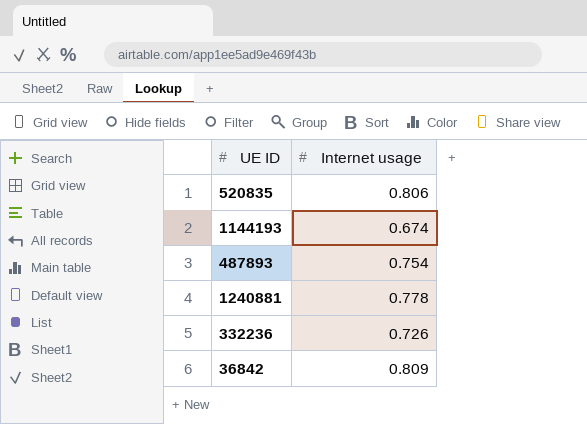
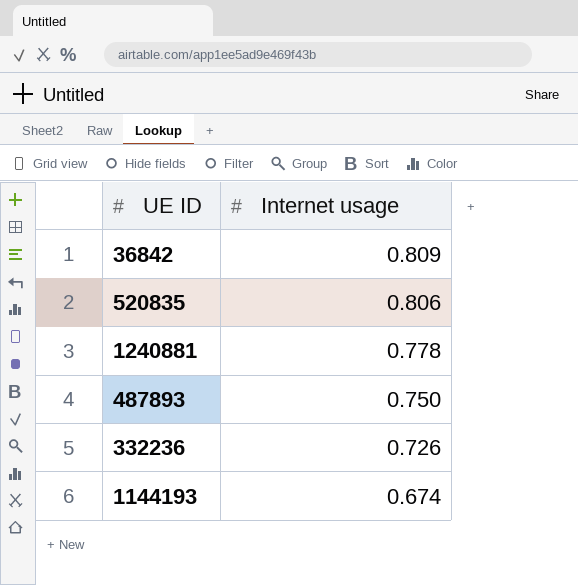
row order: none -> Internet usage descending
487893 | Internet usage: 0.754 -> 0.750

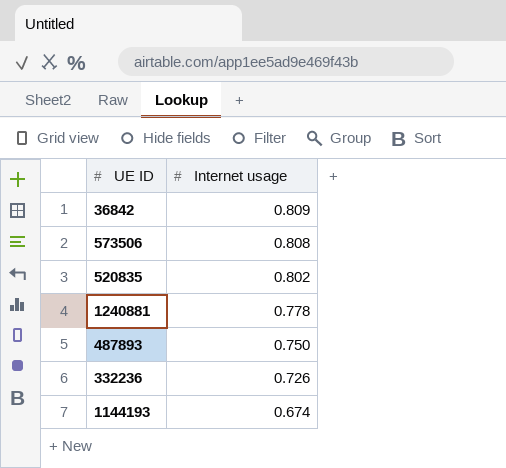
row 573506: none -> 0.808
520835 | Internet usage: 0.806 -> 0.802

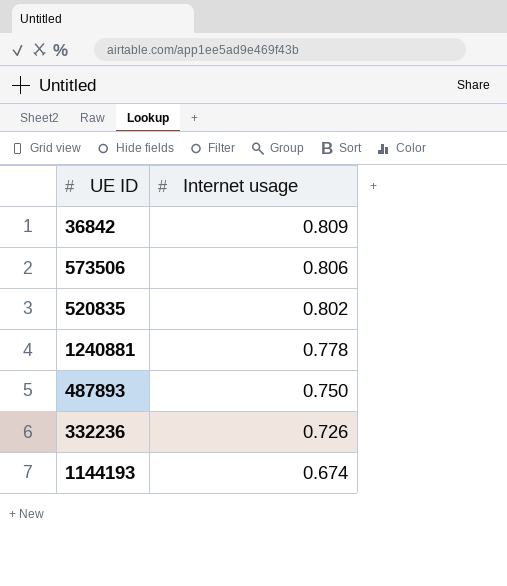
573506 | Internet usage: 0.808 -> 0.806

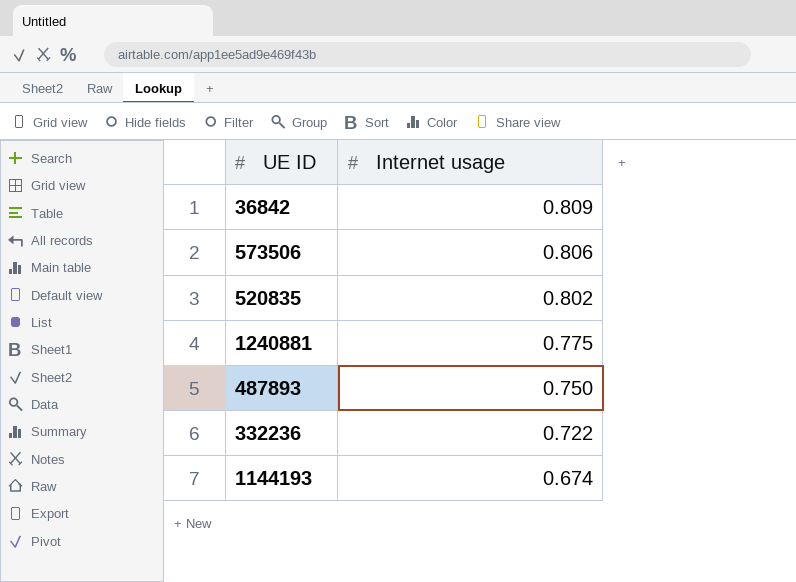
1240881 | Internet usage: 0.778 -> 0.775
332236 | Internet usage: 0.726 -> 0.722

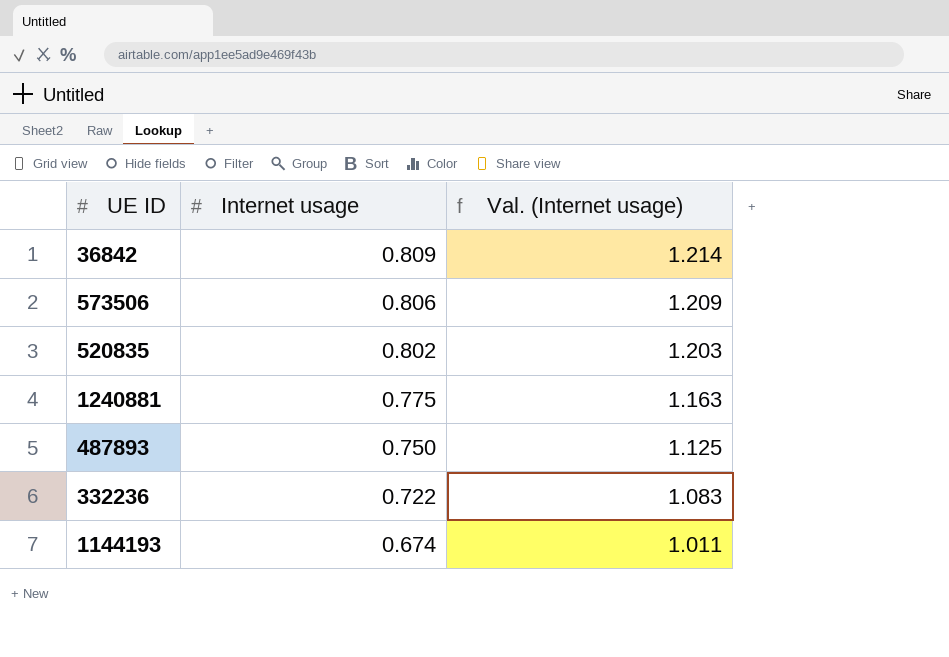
column Val. (Internet usage) | formula: none -> [Internet usage] * 1.5

